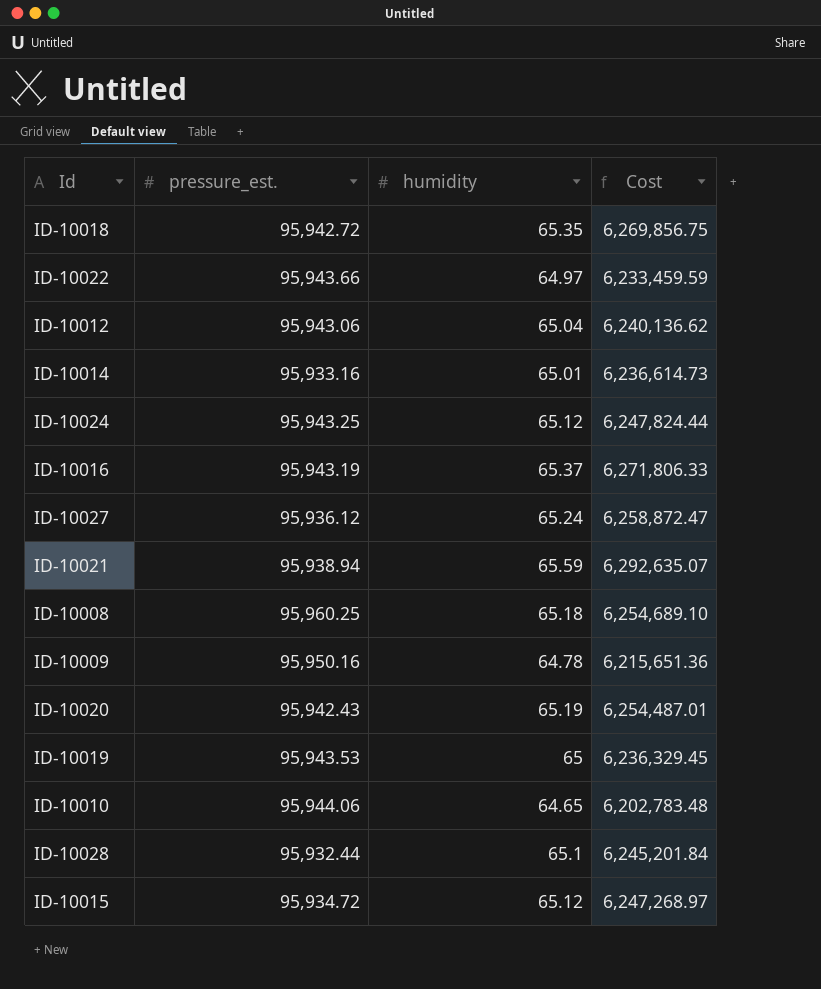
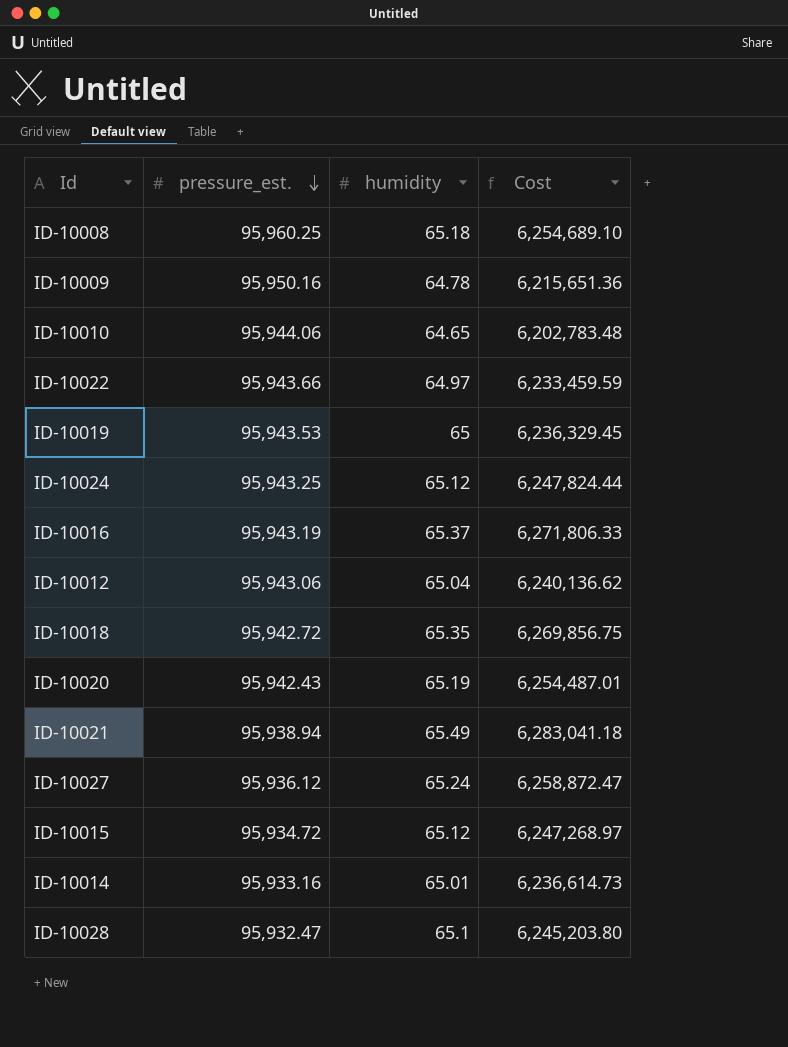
row order: none -> pressure_est. descending
ID-10021 | humidity: 65.59 -> 65.49
ID-10021 | Cost: 6,292,635.07 -> 6,283,041.18
ID-10028 | pressure_est.: 95,932.44 -> 95,932.47
ID-10028 | Cost: 6,245,201.84 -> 6,245,203.80

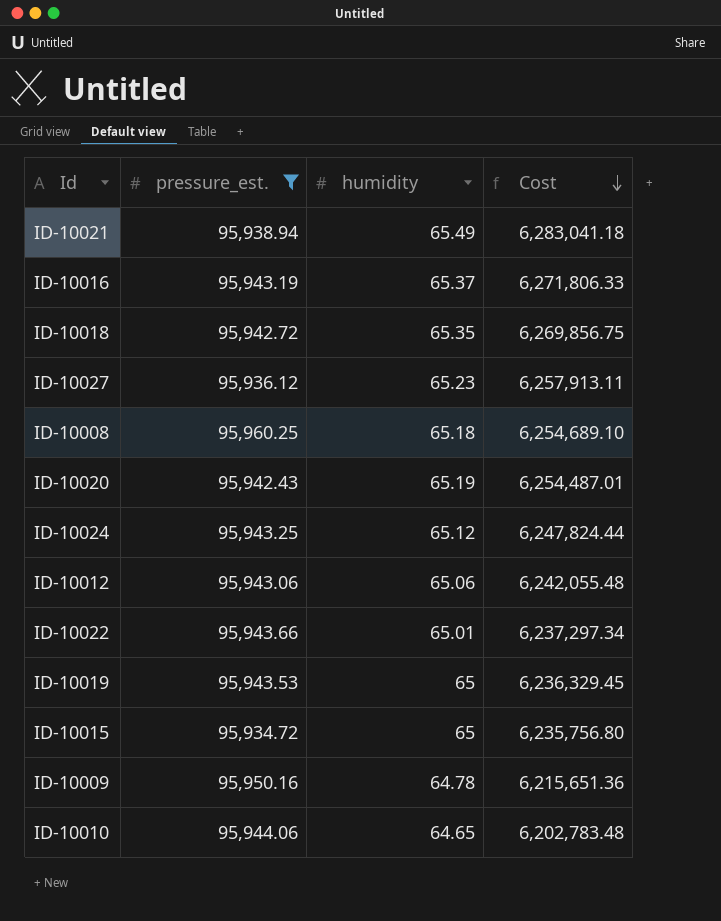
filter: none -> pressure_est. >= 95,934.72
row order: pressure_est. descending -> Cost descending
ID-10027 | humidity: 65.24 -> 65.23
ID-10027 | Cost: 6,258,872.47 -> 6,257,913.11
ID-10012 | humidity: 65.04 -> 65.06
ID-10012 | Cost: 6,240,136.62 -> 6,242,055.48
ID-10022 | humidity: 64.97 -> 65.01
ID-10022 | Cost: 6,233,459.59 -> 6,237,297.34
ID-10015 | humidity: 65.12 -> 65
ID-10015 | Cost: 6,247,268.97 -> 6,235,756.80

